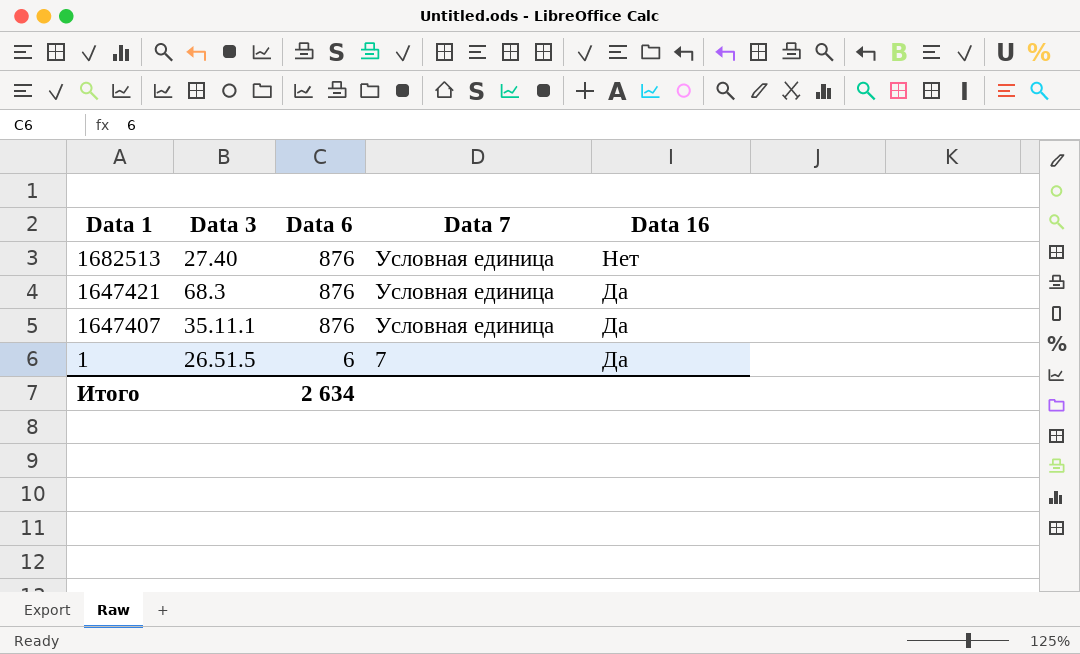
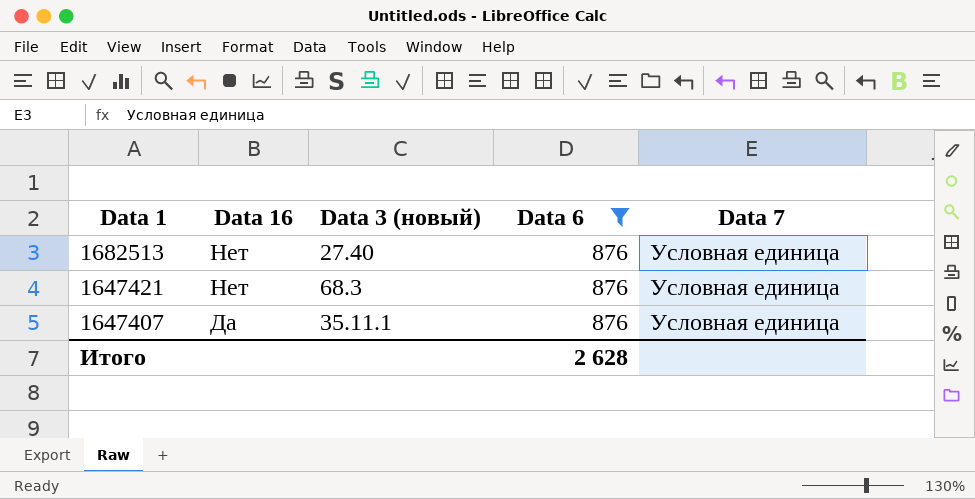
filter: none -> Data 6 = 876
column Data 16 | position: 5 -> 2
column name: Data 3 -> Data 3 (новый)
1647421 | Data 16: Да -> Нет
Итого | Data 6: 2 634 -> 2 628

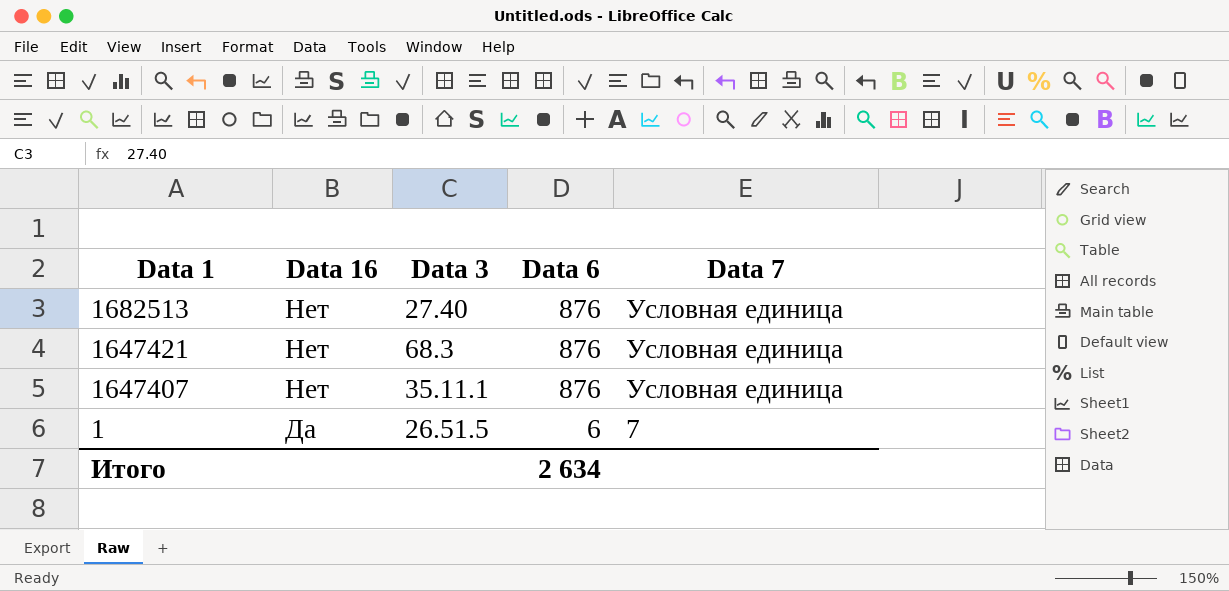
filter: Data 6 = 876 -> none
column name: Data 3 (новый) -> Data 3
1647407 | Data 16: Да -> Нет
Итого | Data 6: 2 628 -> 2 634

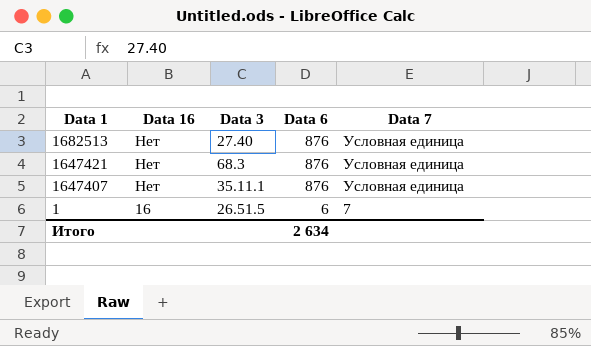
1 | Data 16: Да -> 16

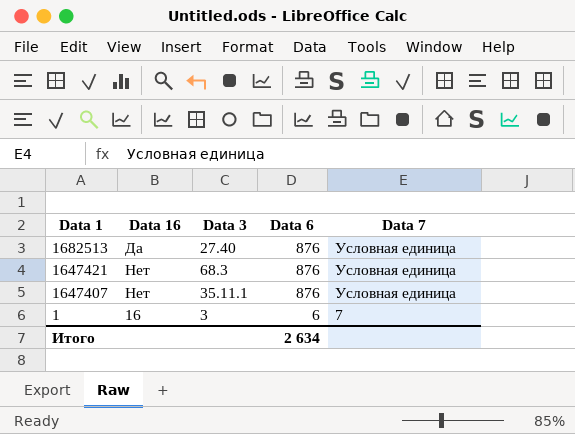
1682513 | Data 16: Нет -> Да
1 | Data 3: 26.51.5 -> 3

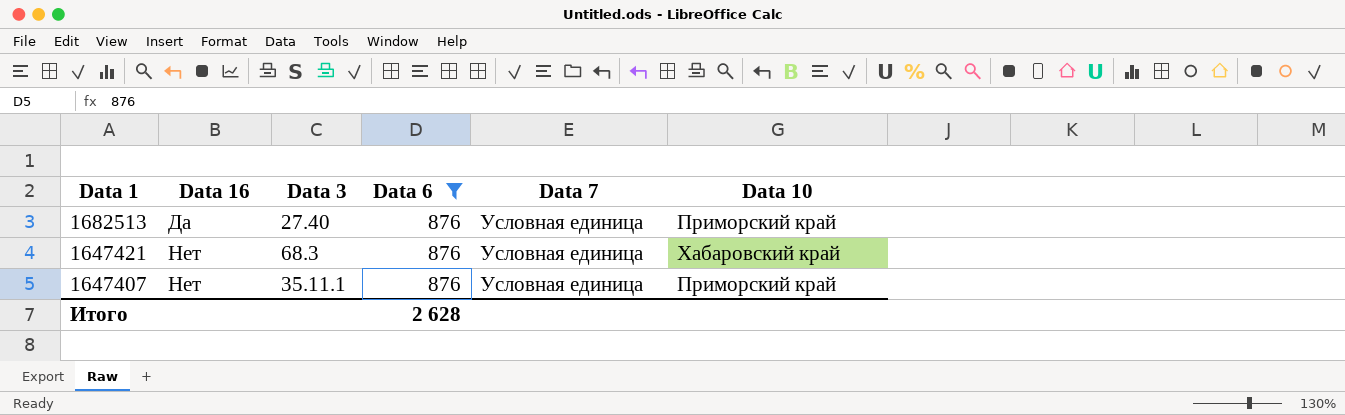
filter: none -> Data 6 = 876
column Data 10 | position: none -> 6
Итого | Data 6: 2 634 -> 2 628

